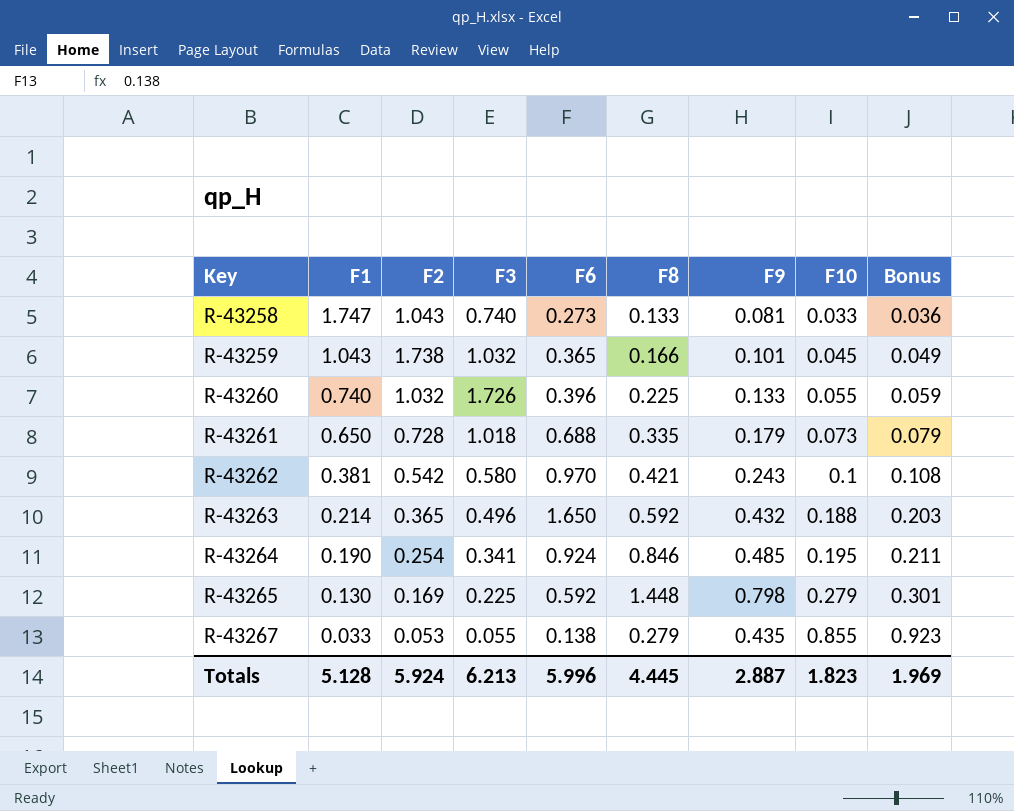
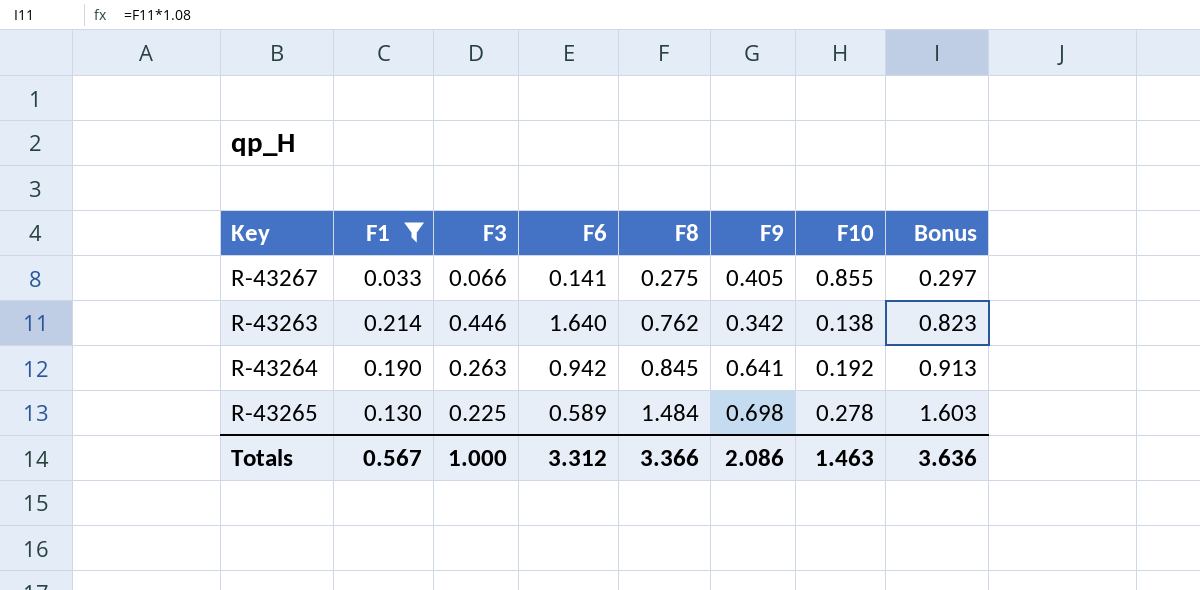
filter: none -> F1 <= 0.214
row order: Key ascending -> F8 ascending
column F2 | position: 3 -> none
column Bonus | formula: [F10] * 1.08 -> [F8] * 1.08
R-43267 | F3: 0.055 -> 0.066
R-43267 | F6: 0.138 -> 0.141
R-43267 | F8: 0.279 -> 0.275
R-43267 | F9: 0.435 -> 0.405
R-43263 | F3: 0.496 -> 0.446
R-43263 | F6: 1.650 -> 1.640
R-43263 | F8: 0.592 -> 0.762
R-43263 | F9: 0.432 -> 0.342
R-43263 | F10: 0.188 -> 0.138
R-43264 | F3: 0.341 -> 0.263
R-43264 | F6: 0.924 -> 0.942
R-43264 | F8: 0.846 -> 0.845
R-43264 | F9: 0.485 -> 0.641
R-43264 | F10: 0.195 -> 0.192
R-43265 | F6: 0.592 -> 0.589
R-43265 | F8: 1.448 -> 1.484
R-43265 | F9: 0.798 -> 0.698
R-43265 | F10: 0.279 -> 0.278
Totals | F1: 5.128 -> 0.567
Totals | F3: 6.213 -> 1.000
Totals | F6: 5.996 -> 3.312
Totals | F8: 4.445 -> 3.366
Totals | F9: 2.887 -> 2.086
Totals | F10: 1.823 -> 1.463
Totals | Bonus: 1.969 -> 3.636

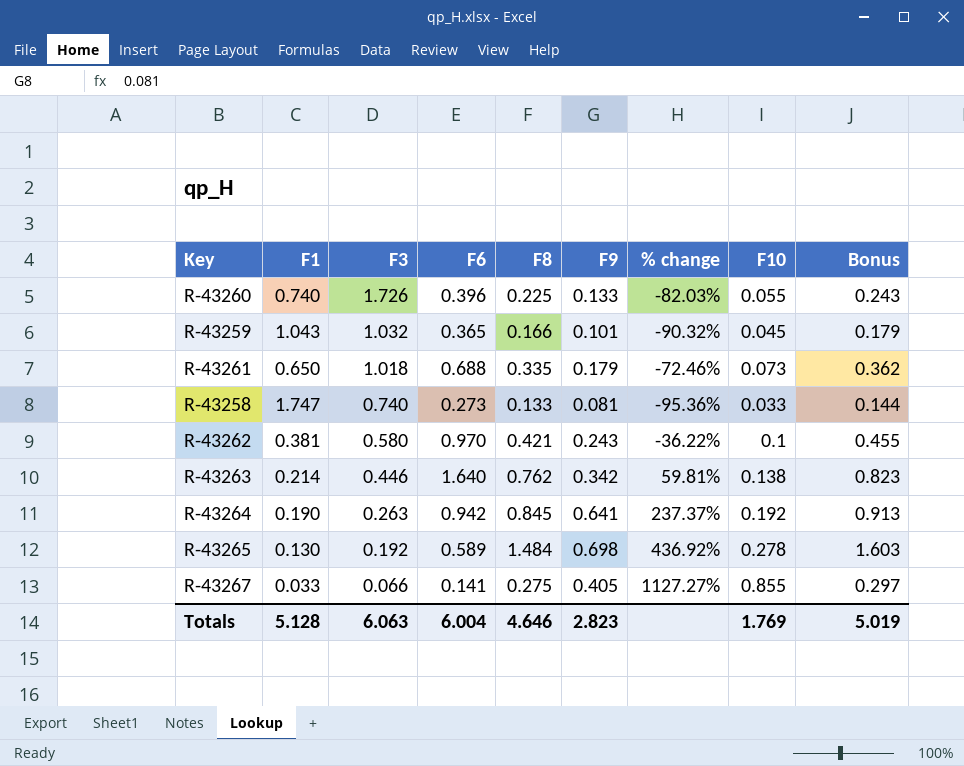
filter: F1 <= 0.214 -> none
row order: F8 ascending -> F3 descending
column % change | formula: none -> ([F9] - [F1]) / [F1]
R-43265 | F3: 0.225 -> 0.192
Totals | F1: 0.567 -> 5.128
Totals | F3: 1.000 -> 6.063
Totals | F6: 3.312 -> 6.004
Totals | F8: 3.366 -> 4.646
Totals | F9: 2.086 -> 2.823
Totals | F10: 1.463 -> 1.769
Totals | Bonus: 3.636 -> 5.019

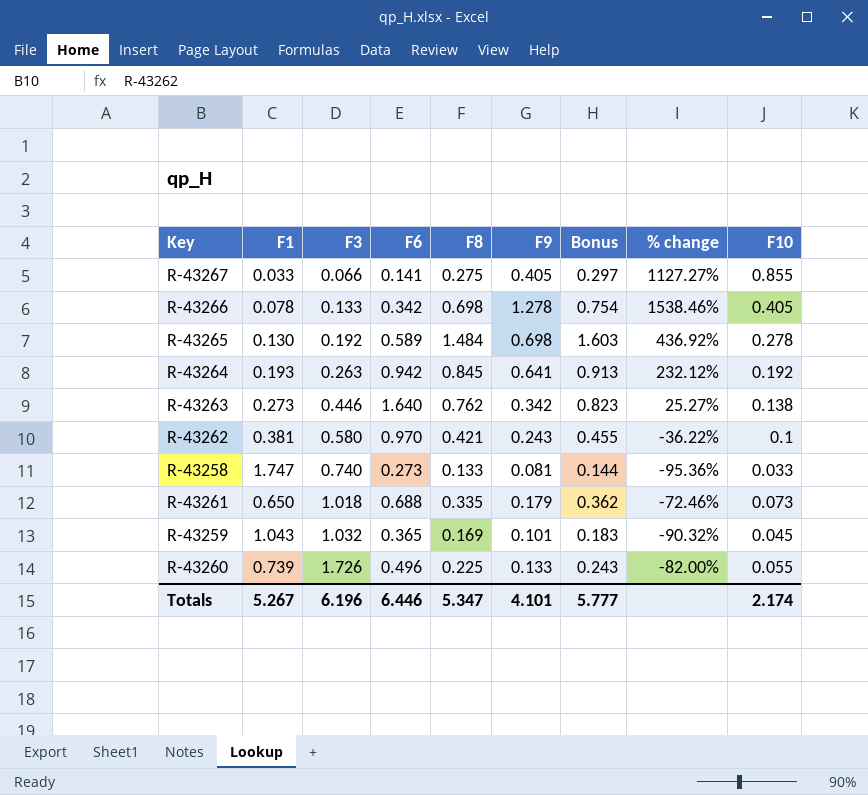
row order: F3 descending -> F3 ascending
column Bonus | position: 9 -> 7
row R-43266: none -> 0.078 | 0.133 | 0.342 | 0.698 | 1.278 | 0.754 | 1538.46% | 0.405
R-43264 | F1: 0.190 -> 0.193
R-43264 | % change: 237.37% -> 232.12%
R-43263 | F1: 0.214 -> 0.273
R-43263 | % change: 59.81% -> 25.27%
R-43259 | F8: 0.166 -> 0.169
R-43259 | Bonus: 0.179 -> 0.183
R-43260 | F1: 0.740 -> 0.739
R-43260 | F6: 0.396 -> 0.496
R-43260 | % change: -82.03% -> -82.00%
Totals | F1: 5.128 -> 5.267
Totals | F3: 6.063 -> 6.196
Totals | F6: 6.004 -> 6.446
Totals | F8: 4.646 -> 5.347
Totals | F9: 2.823 -> 4.101
Totals | Bonus: 5.019 -> 5.777
Totals | F10: 1.769 -> 2.174

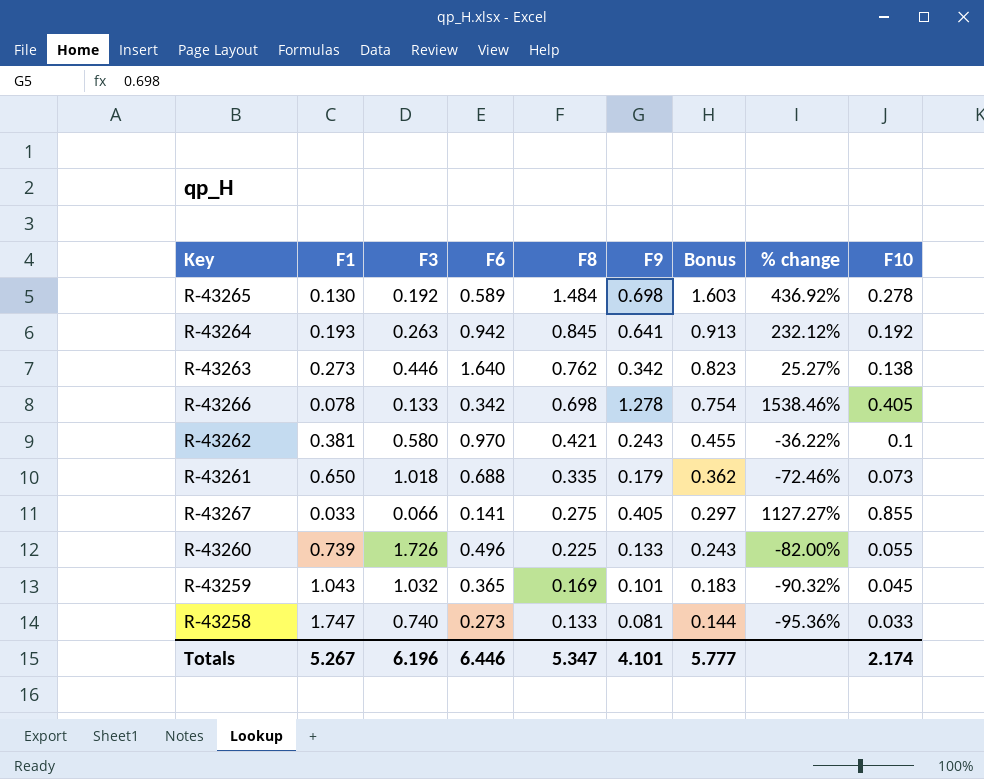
row order: F3 ascending -> F8 descending

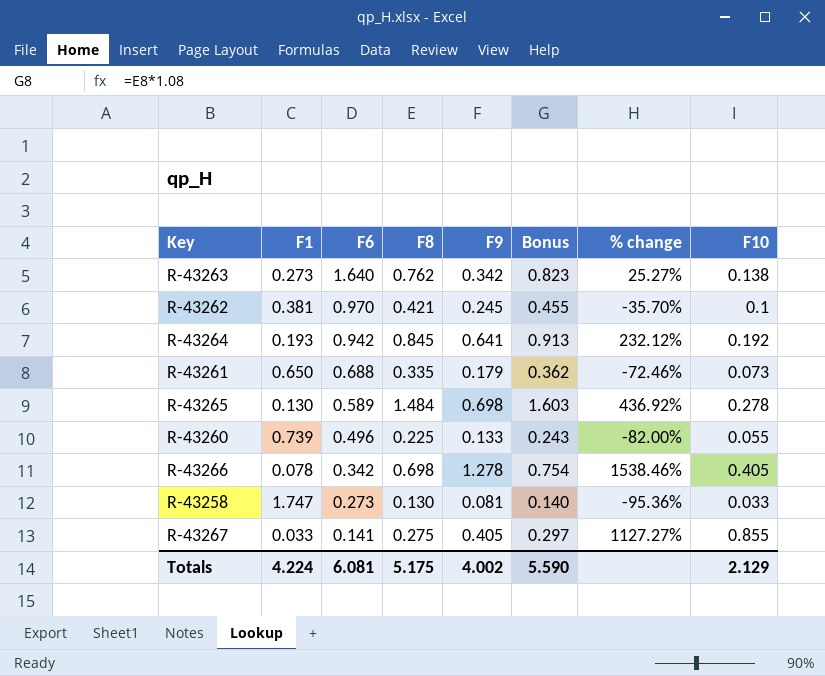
row order: F8 descending -> F6 descending
column F3 | position: 3 -> none
row R-43259: 1.043 | 1.032 | 0.365 | 0.169 | 0.101 | 0.183 | -90.32% | 0.045 -> none
R-43262 | F9: 0.243 -> 0.245
R-43262 | % change: -36.22% -> -35.70%
R-43258 | F8: 0.133 -> 0.130
R-43258 | Bonus: 0.144 -> 0.140
Totals | F1: 5.267 -> 4.224
Totals | F6: 6.446 -> 6.081
Totals | F8: 5.347 -> 5.175
Totals | F9: 4.101 -> 4.002
Totals | Bonus: 5.777 -> 5.590
Totals | F10: 2.174 -> 2.129

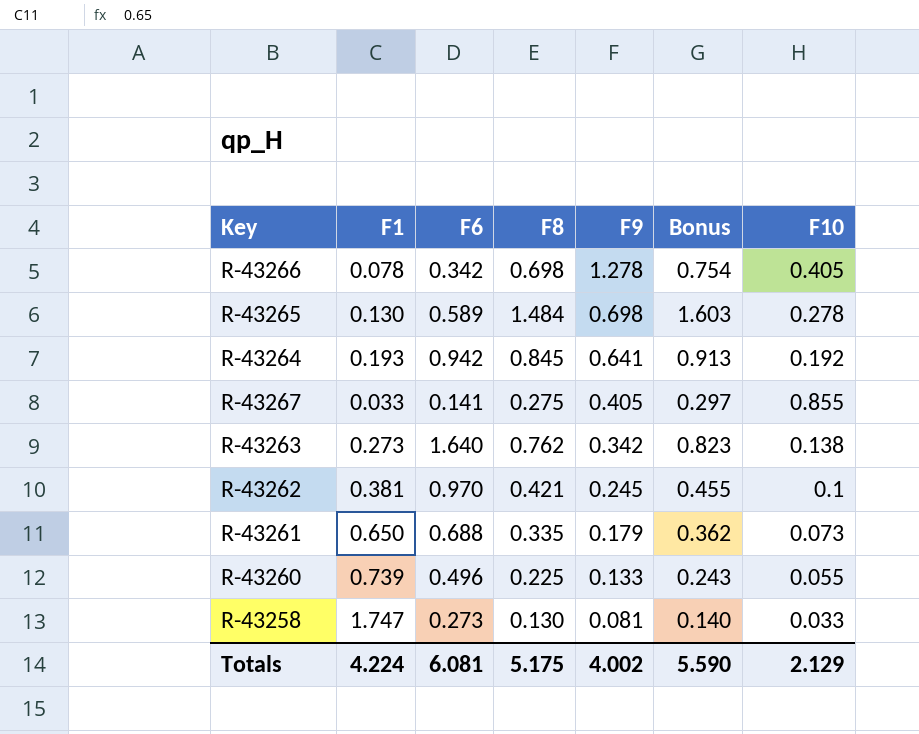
row order: F6 descending -> F9 descending
column % change | formula: ([F9] - [F1]) / [F1] -> none

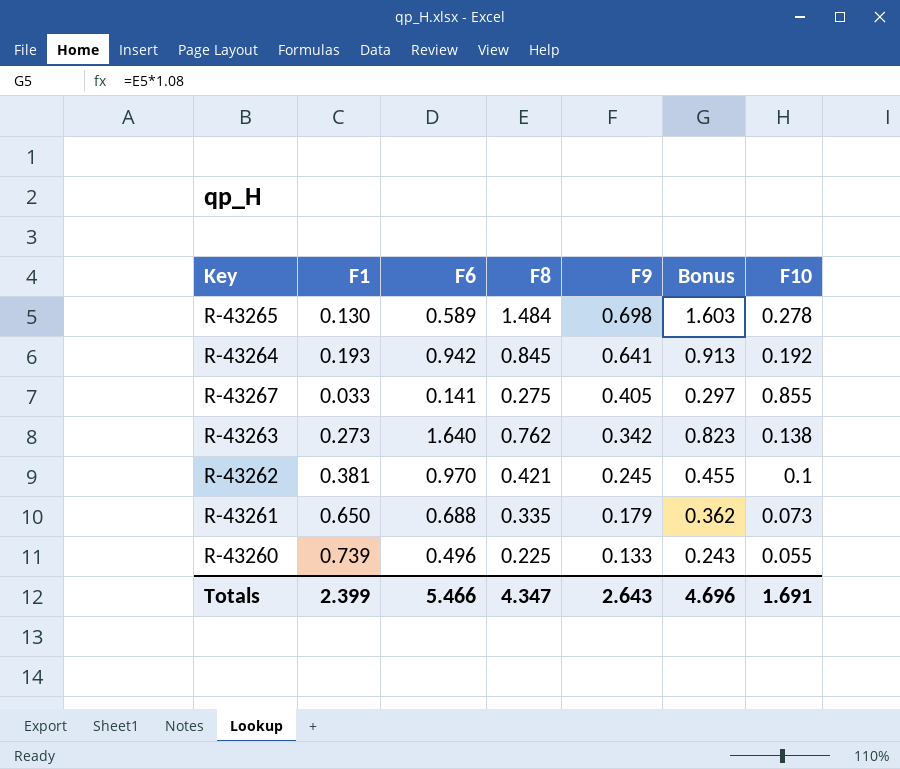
row R-43266: 0.078 | 0.342 | 0.698 | 1.278 | 0.754 | 0.405 -> none
row R-43258: 1.747 | 0.273 | 0.130 | 0.081 | 0.140 | 0.033 -> none
Totals | F1: 4.224 -> 2.399
Totals | F6: 6.081 -> 5.466
Totals | F8: 5.175 -> 4.347
Totals | F9: 4.002 -> 2.643
Totals | Bonus: 5.590 -> 4.696
Totals | F10: 2.129 -> 1.691

